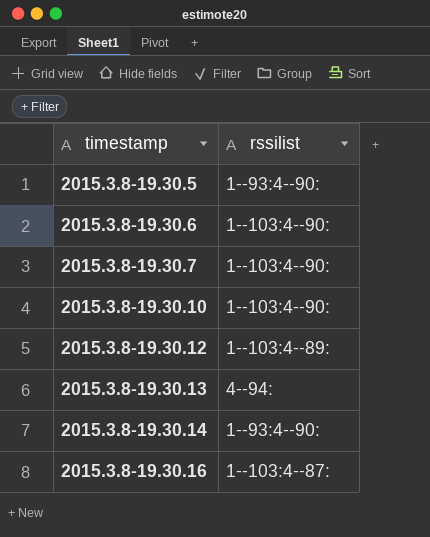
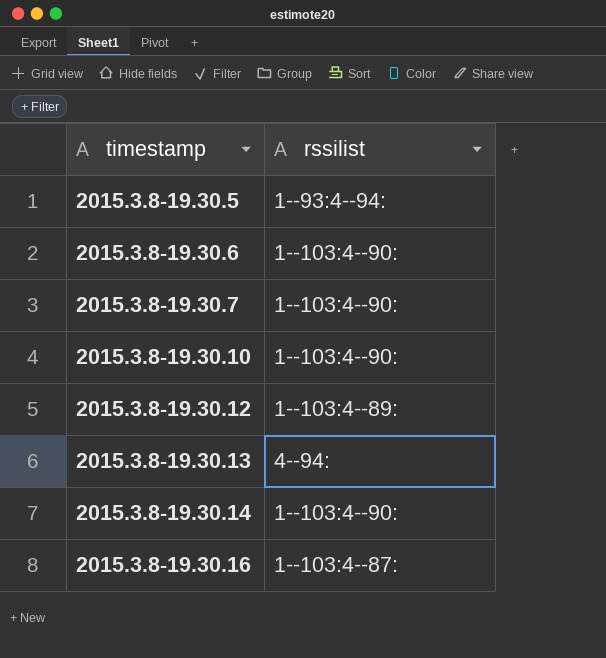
2015.3.8-19.30.5 | rssilist: 1--93:4--90: -> 1--93:4--94:
2015.3.8-19.30.14 | rssilist: 1--93:4--90: -> 1--103:4--90:

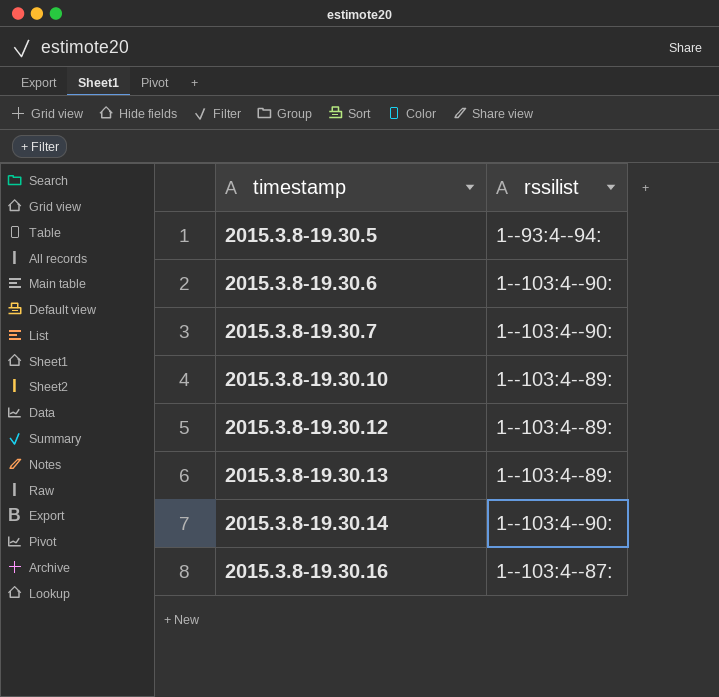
2015.3.8-19.30.10 | rssilist: 1--103:4--90: -> 1--103:4--89:
2015.3.8-19.30.13 | rssilist: 4--94: -> 1--103:4--89:

